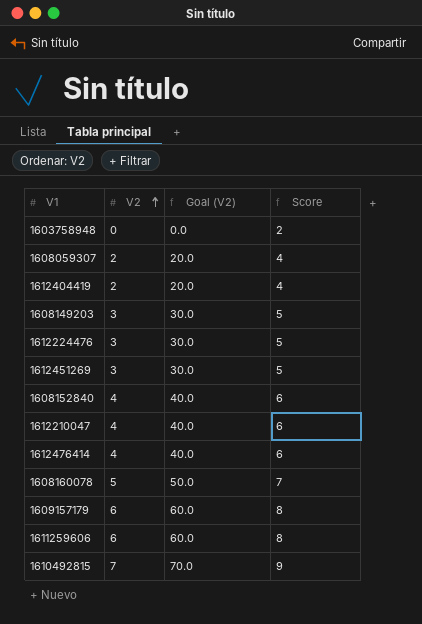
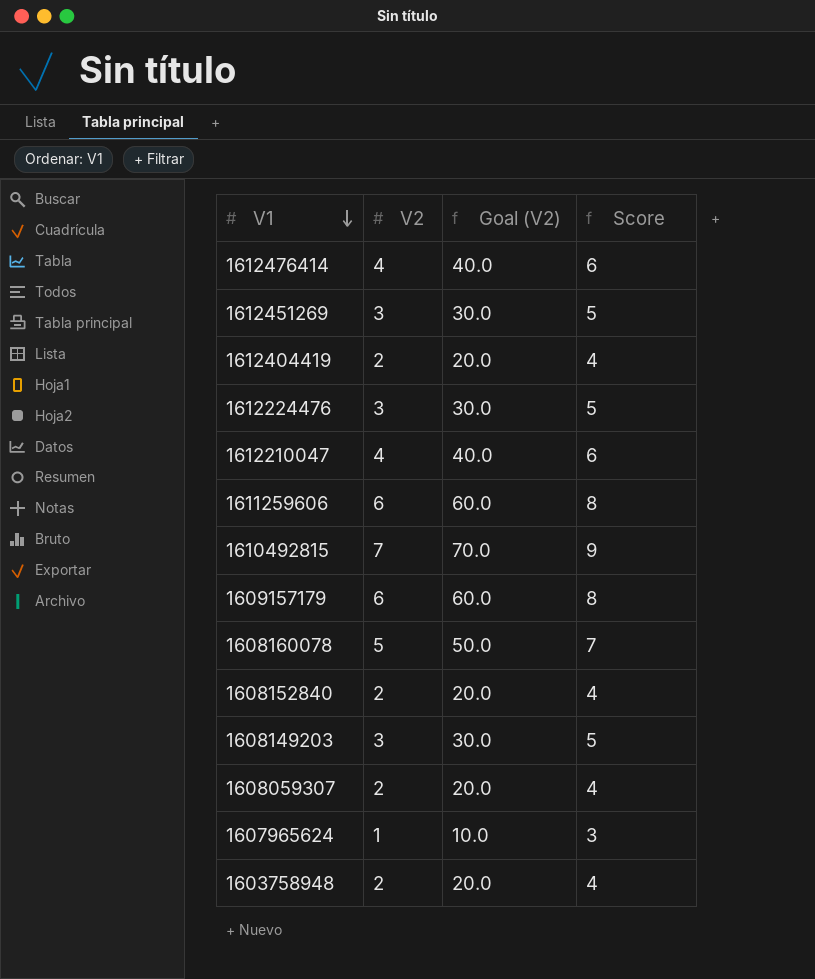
row order: V2 ascending -> V1 descending
1608152840 | V2: 4 -> 2
1608152840 | Goal (V2): 40.0 -> 20.0
1608152840 | Score: 6 -> 4
row 1607965624: none -> 1 | 10.0 | 3
1603758948 | V2: 0 -> 2
1603758948 | Goal (V2): 0.0 -> 20.0
1603758948 | Score: 2 -> 4

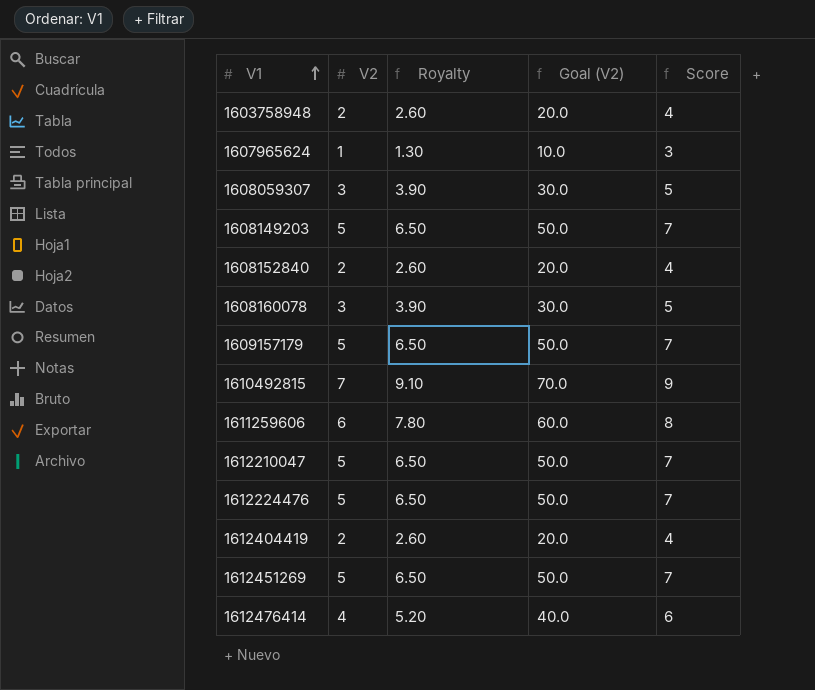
row order: V1 descending -> V1 ascending
column Royalty | formula: none -> [V2] * 1.3
1608059307 | V2: 2 -> 3
1608059307 | Goal (V2): 20.0 -> 30.0
1608059307 | Score: 4 -> 5
1608149203 | V2: 3 -> 5
1608149203 | Goal (V2): 30.0 -> 50.0
1608149203 | Score: 5 -> 7
1608160078 | V2: 5 -> 3
1608160078 | Goal (V2): 50.0 -> 30.0
1608160078 | Score: 7 -> 5
1609157179 | V2: 6 -> 5
1609157179 | Goal (V2): 60.0 -> 50.0
1609157179 | Score: 8 -> 7
1612210047 | V2: 4 -> 5
1612210047 | Goal (V2): 40.0 -> 50.0
1612210047 | Score: 6 -> 7
1612224476 | V2: 3 -> 5
1612224476 | Goal (V2): 30.0 -> 50.0
1612224476 | Score: 5 -> 7
1612451269 | V2: 3 -> 5
1612451269 | Goal (V2): 30.0 -> 50.0
1612451269 | Score: 5 -> 7

